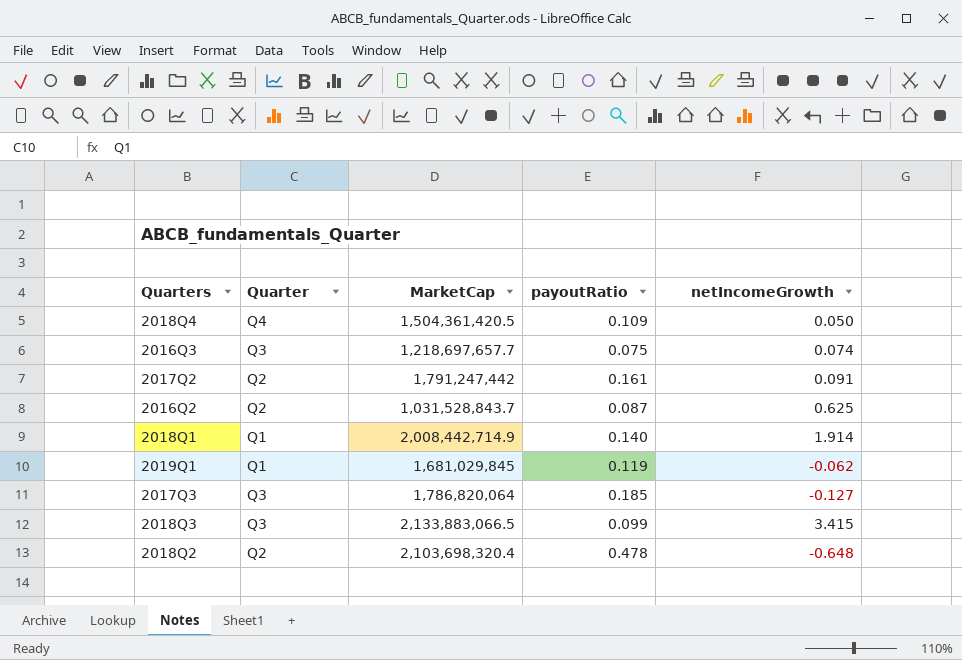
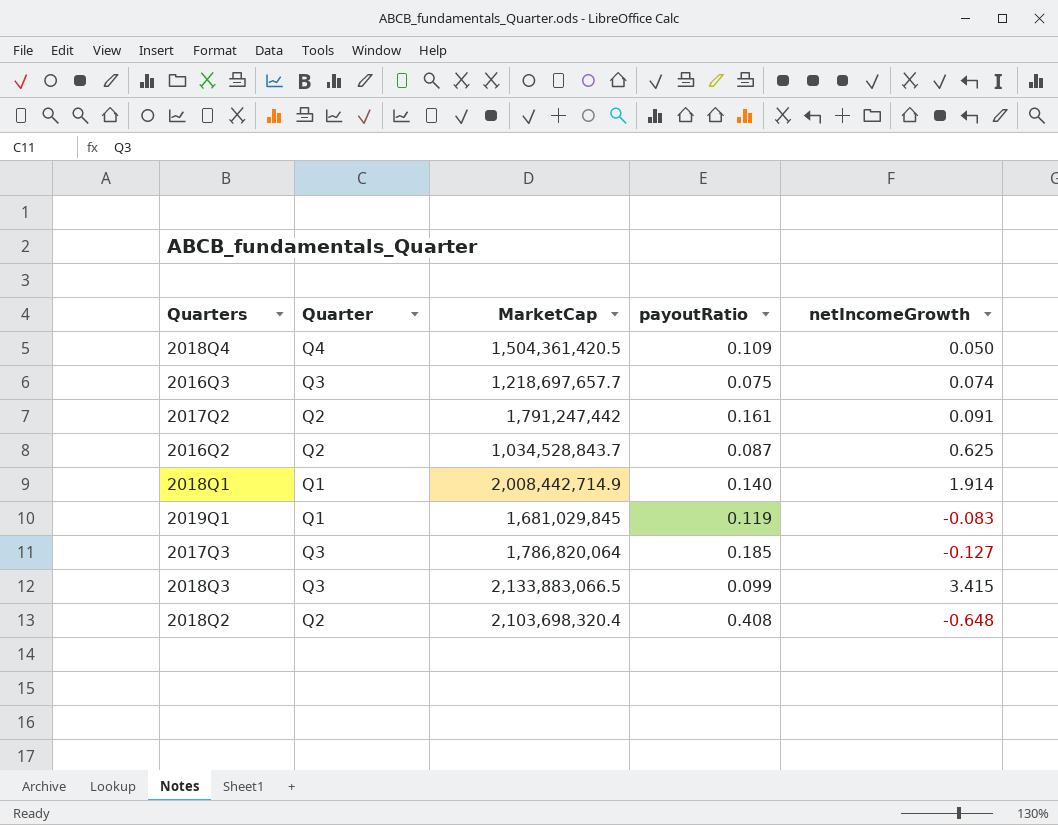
2016Q2 | MarketCap: 1,031,528,843.7 -> 1,034,528,843.7
2019Q1 | netIncomeGrowth: -0.062 -> -0.083
2018Q2 | payoutRatio: 0.478 -> 0.408

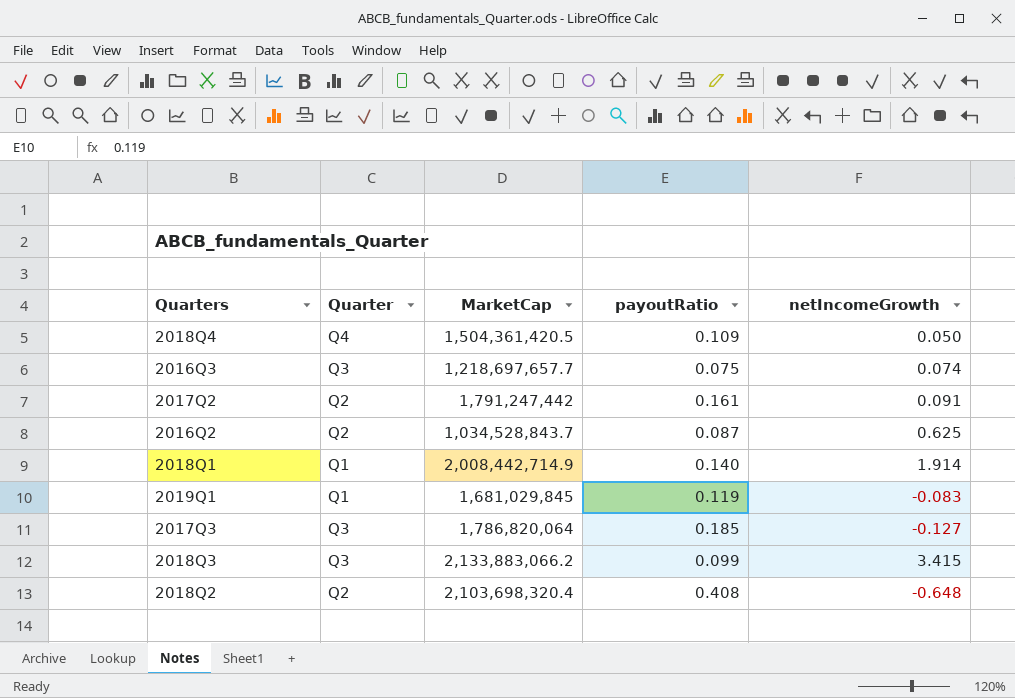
2018Q3 | MarketCap: 2,133,883,066.5 -> 2,133,883,066.2

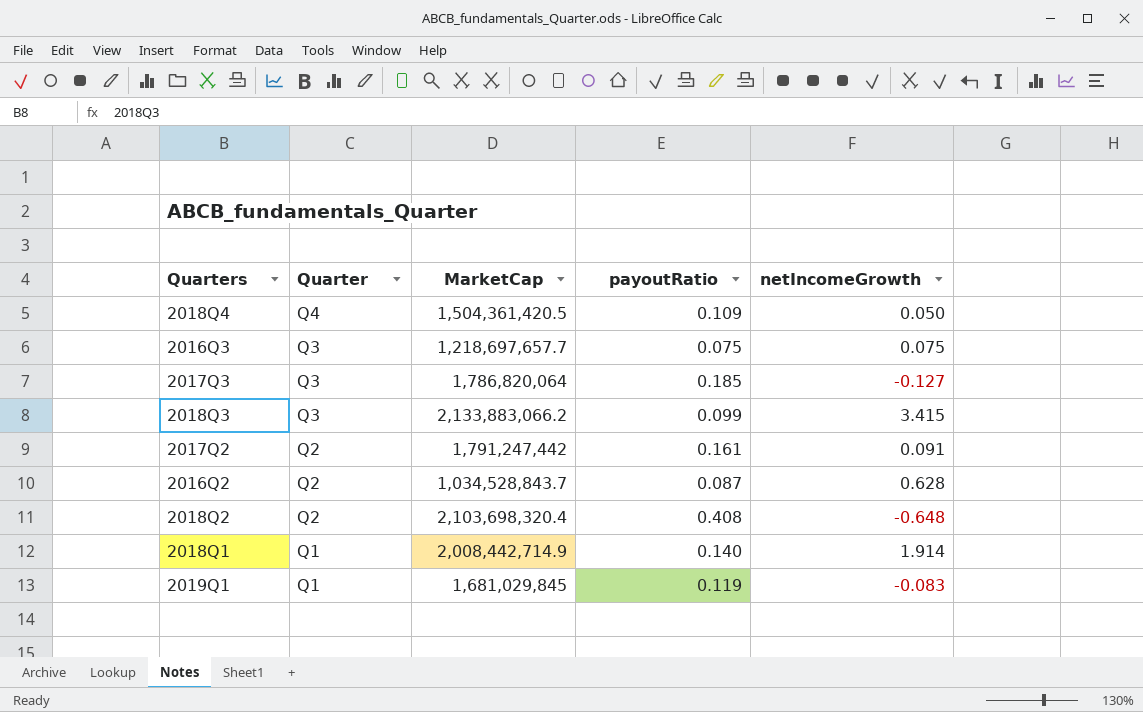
row order: none -> Quarter descending
2016Q3 | netIncomeGrowth: 0.074 -> 0.075
2016Q2 | netIncomeGrowth: 0.625 -> 0.628

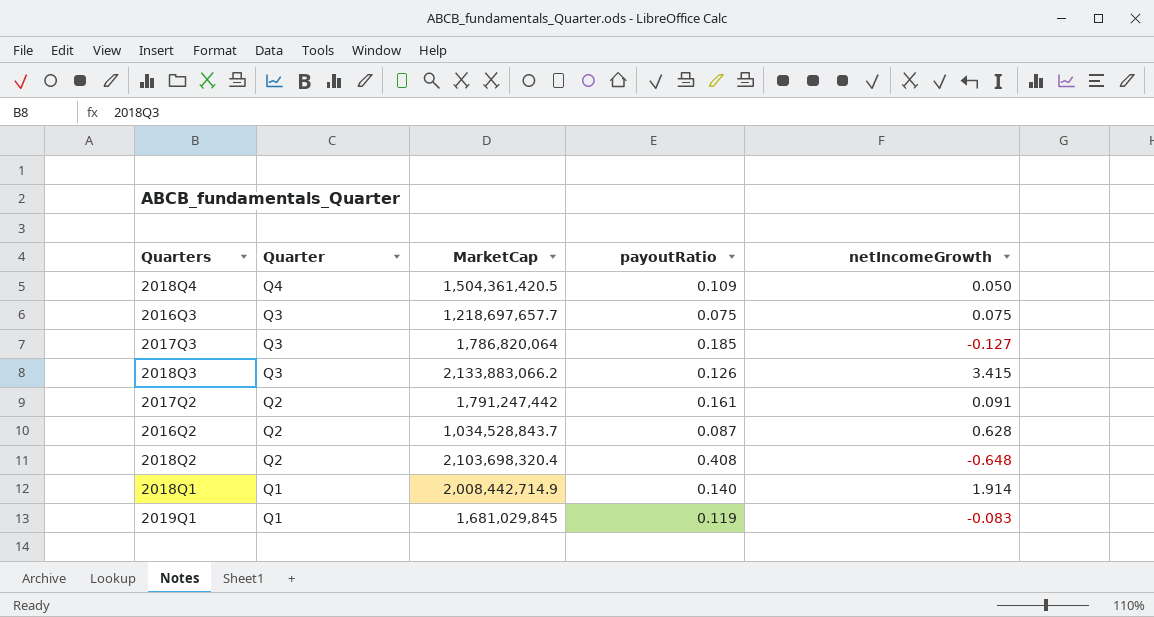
2018Q3 | payoutRatio: 0.099 -> 0.126

